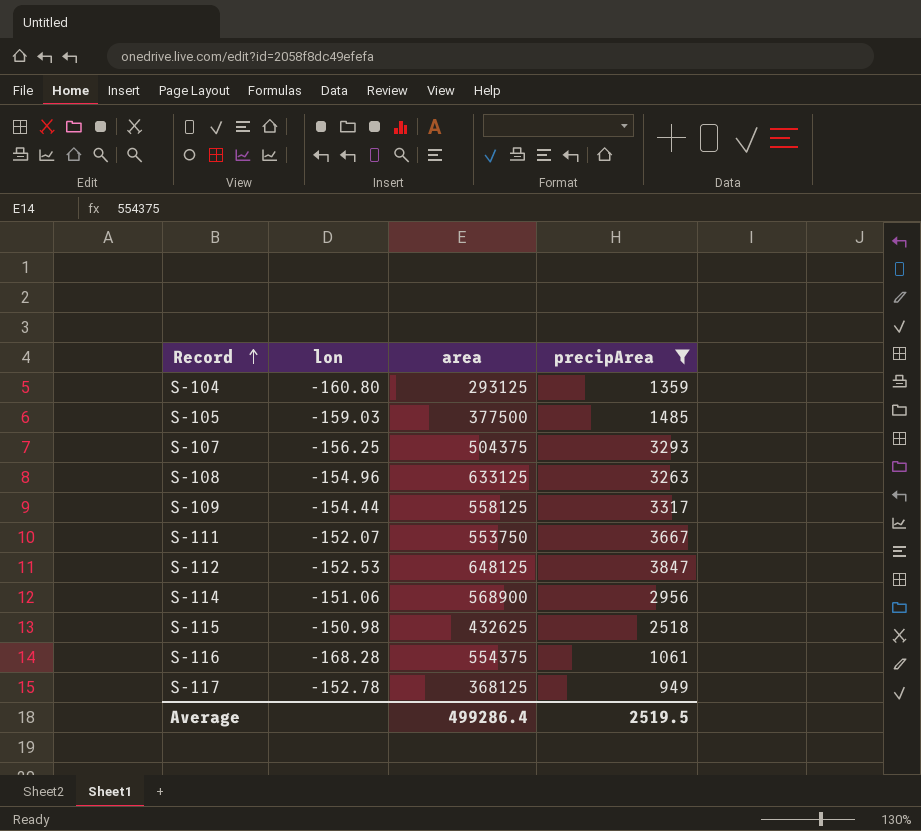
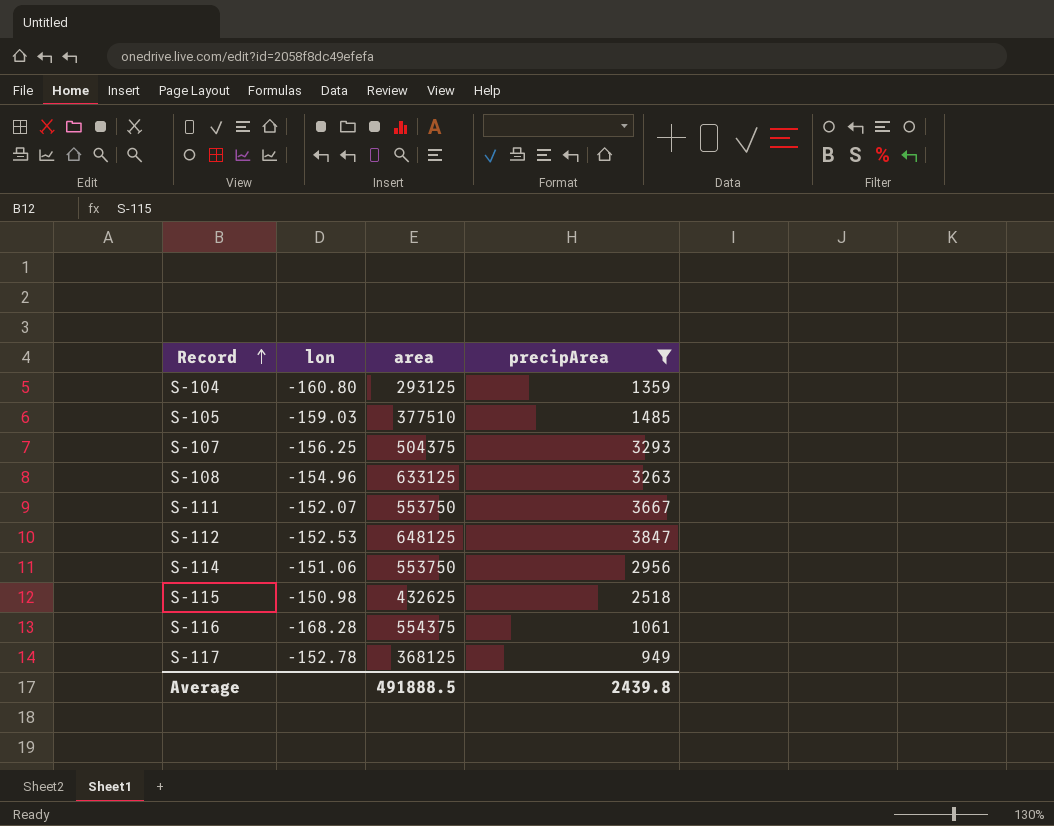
row S-109: -154.44 | 558125 | 3317 -> none
S-105 | area: 377500 -> 377510
S-114 | area: 568900 -> 553750
Average | area: 499286.4 -> 491888.5
Average | precipArea: 2519.5 -> 2439.8

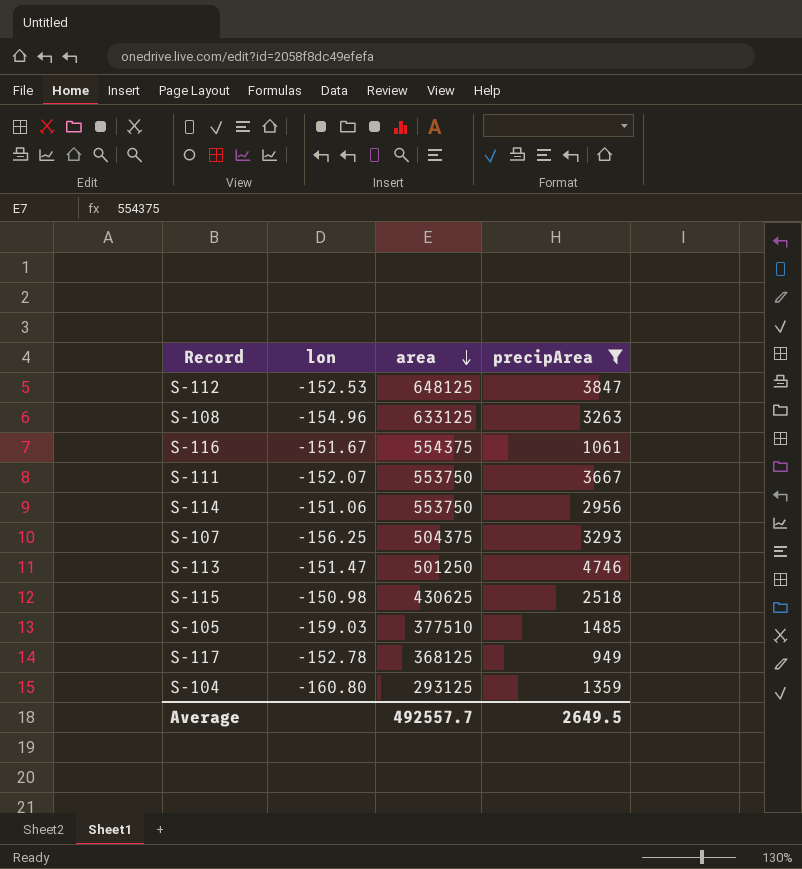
row order: Record ascending -> area descending
S-116 | lon: -168.28 -> -151.67
row S-113: none -> -151.47 | 501250 | 4746
S-115 | area: 432625 -> 430625
Average | area: 491888.5 -> 492557.7
Average | precipArea: 2439.8 -> 2649.5

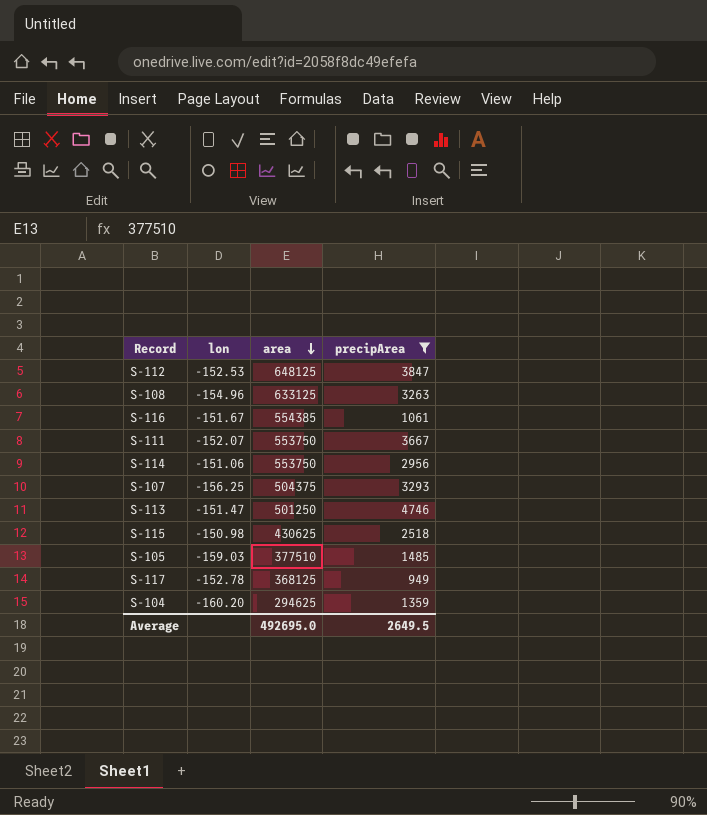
S-116 | area: 554375 -> 554385
S-104 | lon: -160.80 -> -160.20
S-104 | area: 293125 -> 294625
Average | area: 492557.7 -> 492695.0

